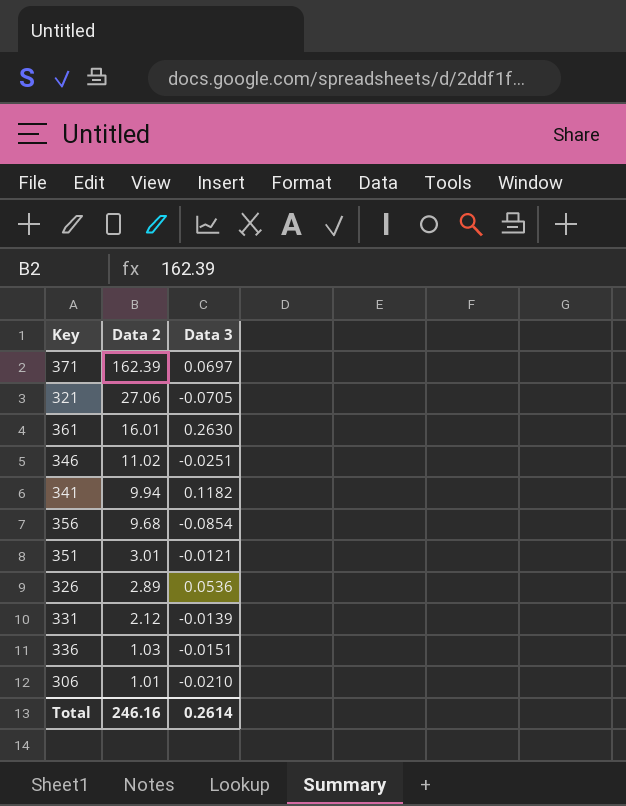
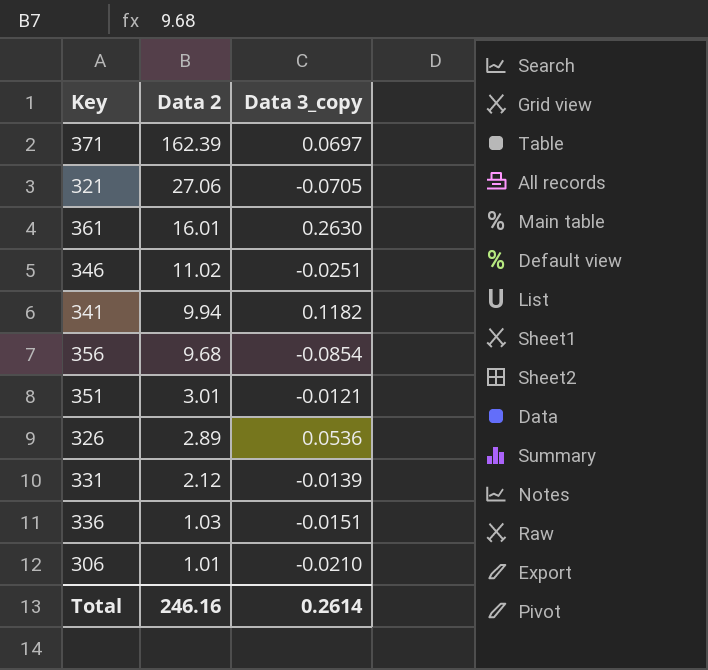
column name: Data 3 -> Data 3_copy

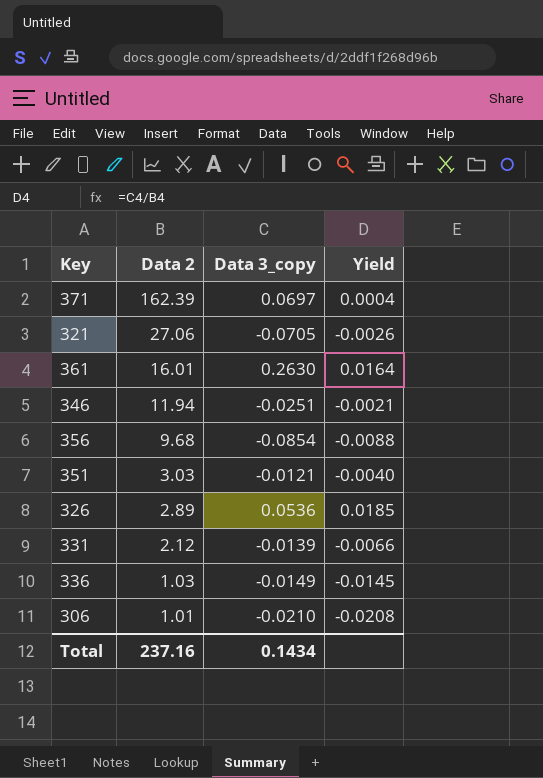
column Yield | formula: none -> [Data 3_copy] / [Data 2]
row 341: 9.94 | 0.1182 -> none
346 | Data 2: 11.02 -> 11.94
351 | Data 2: 3.01 -> 3.03
336 | Data 3_copy: -0.0151 -> -0.0149
Total | Data 2: 246.16 -> 237.16
Total | Data 3_copy: 0.2614 -> 0.1434

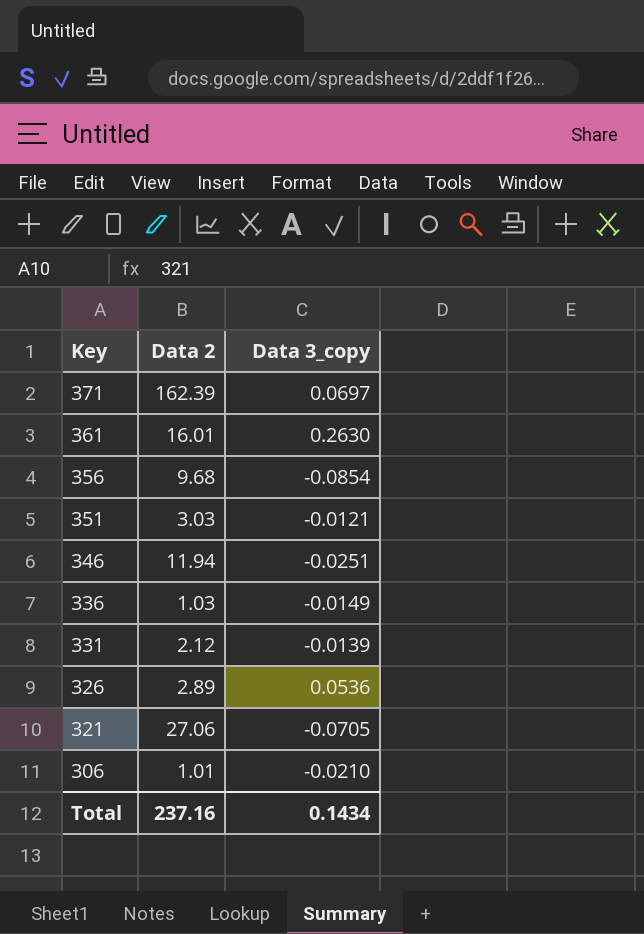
row order: Data 2 descending -> Key descending
column Yield | formula: [Data 3_copy] / [Data 2] -> none

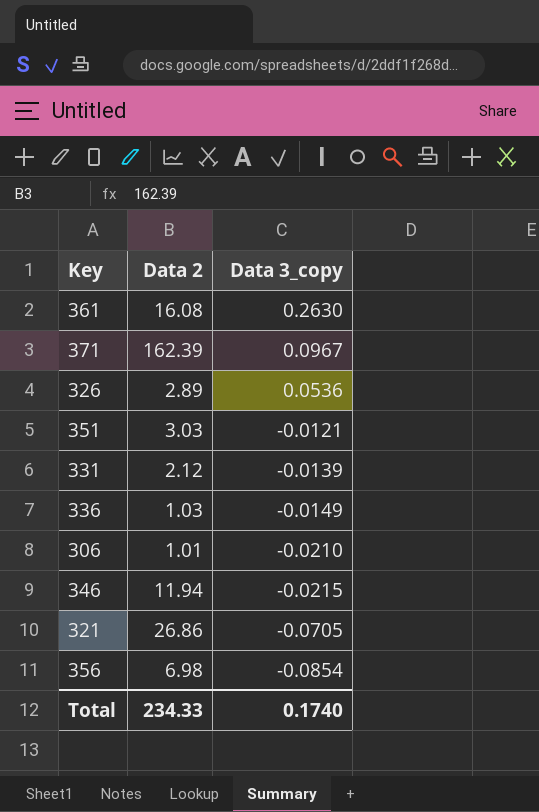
row order: Key descending -> Data 3_copy descending
361 | Data 2: 16.01 -> 16.08
371 | Data 3_copy: 0.0697 -> 0.0967
346 | Data 3_copy: -0.0251 -> -0.0215
321 | Data 2: 27.06 -> 26.86
356 | Data 2: 9.68 -> 6.98
Total | Data 2: 237.16 -> 234.33
Total | Data 3_copy: 0.1434 -> 0.1740

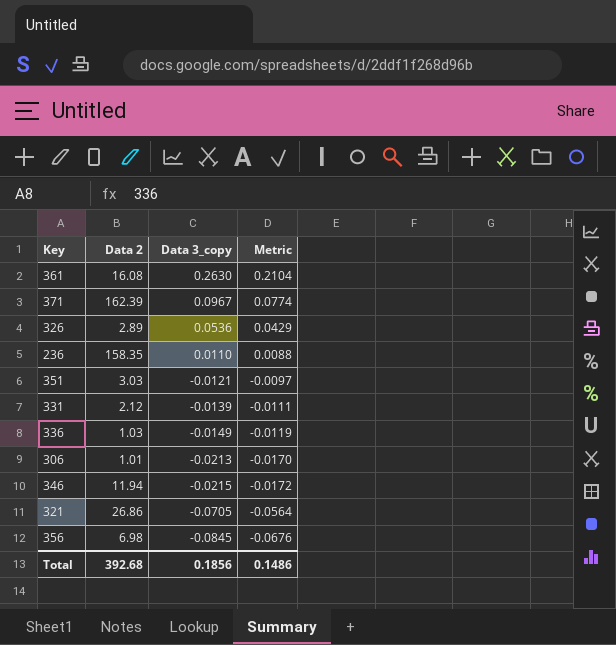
column Metric | formula: none -> [Data 3_copy] * 0.8
row 236: none -> 158.35 | 0.0110 | 0.0088
306 | Data 3_copy: -0.0210 -> -0.0213
356 | Data 3_copy: -0.0854 -> -0.0845
Total | Data 2: 234.33 -> 392.68
Total | Data 3_copy: 0.1740 -> 0.1856

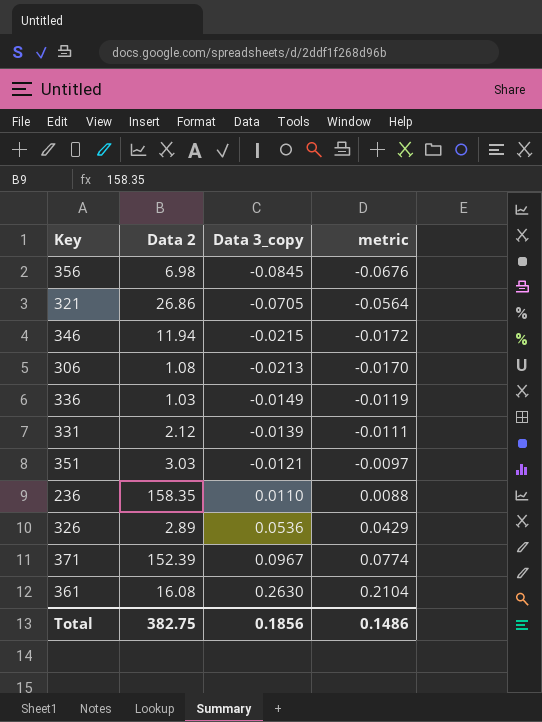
row order: Data 3_copy descending -> Data 3_copy ascending
column name: Metric -> metric
306 | Data 2: 1.01 -> 1.08
371 | Data 2: 162.39 -> 152.39
Total | Data 2: 392.68 -> 382.75

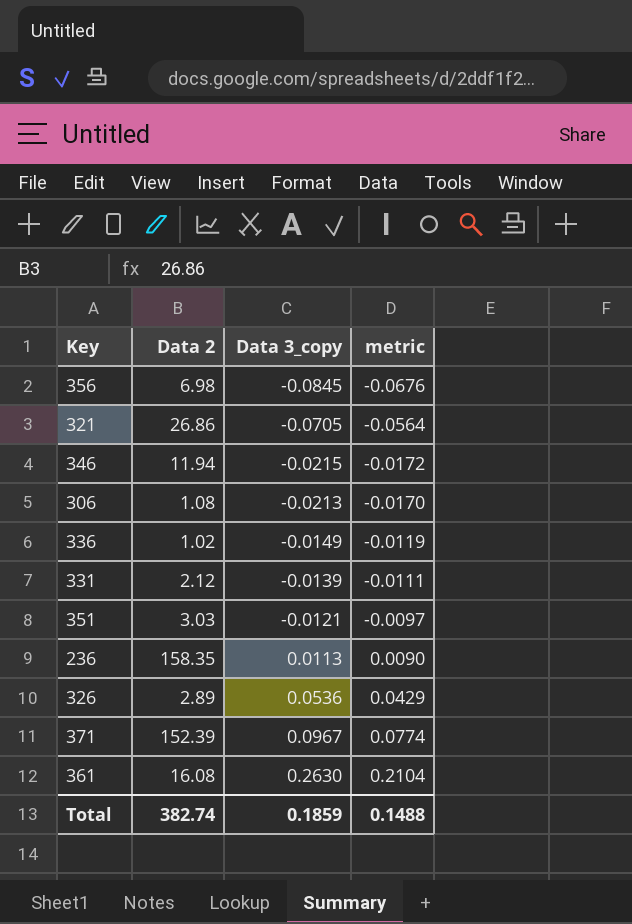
336 | Data 2: 1.03 -> 1.02
236 | Data 3_copy: 0.0110 -> 0.0113
236 | metric: 0.0088 -> 0.0090
Total | Data 2: 382.75 -> 382.74
Total | Data 3_copy: 0.1856 -> 0.1859
Total | metric: 0.1486 -> 0.1488

